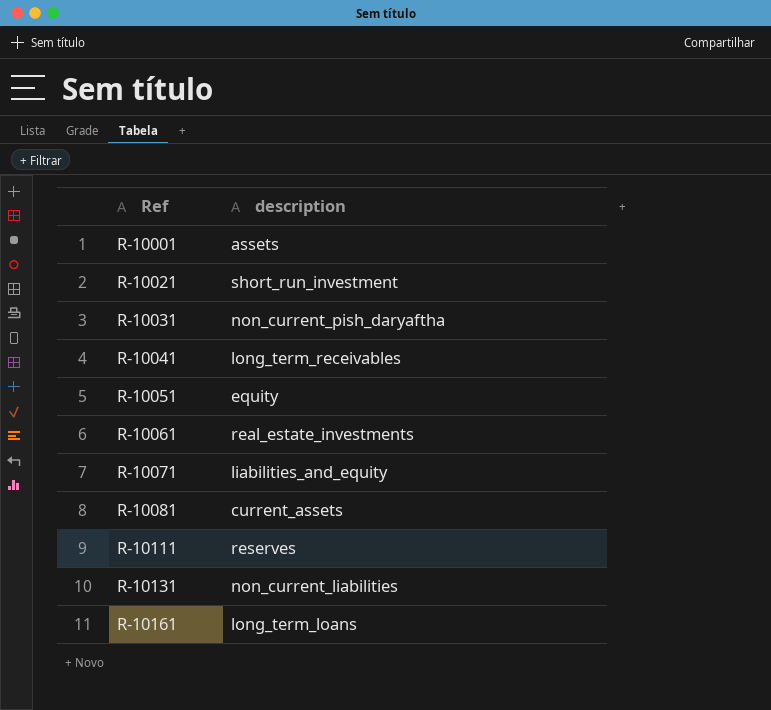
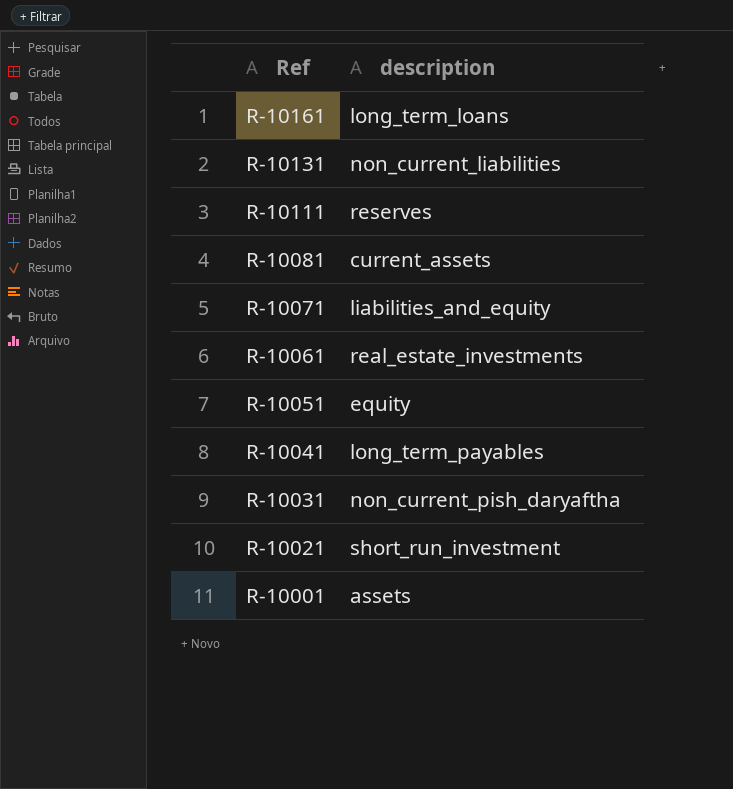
row order: Ref ascending -> Ref descending
R-10041 | description: long_term_receivables -> long_term_payables

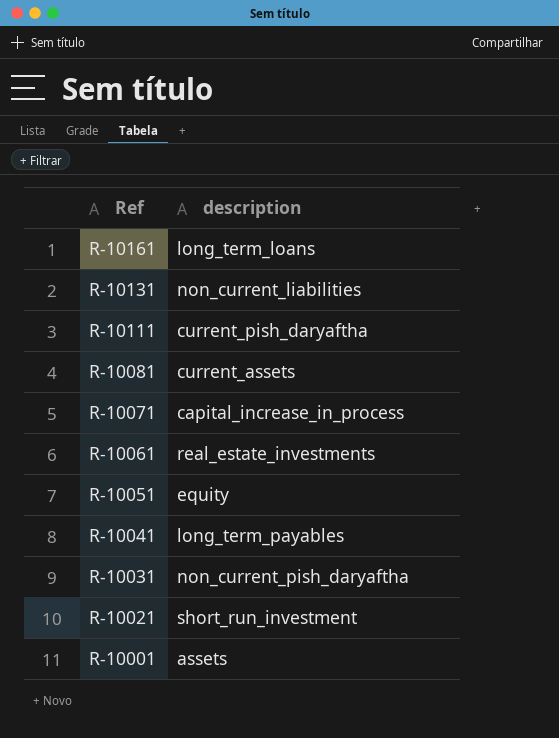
R-10111 | description: reserves -> current_pish_daryaftha
R-10071 | description: liabilities_and_equity -> capital_increase_in_process

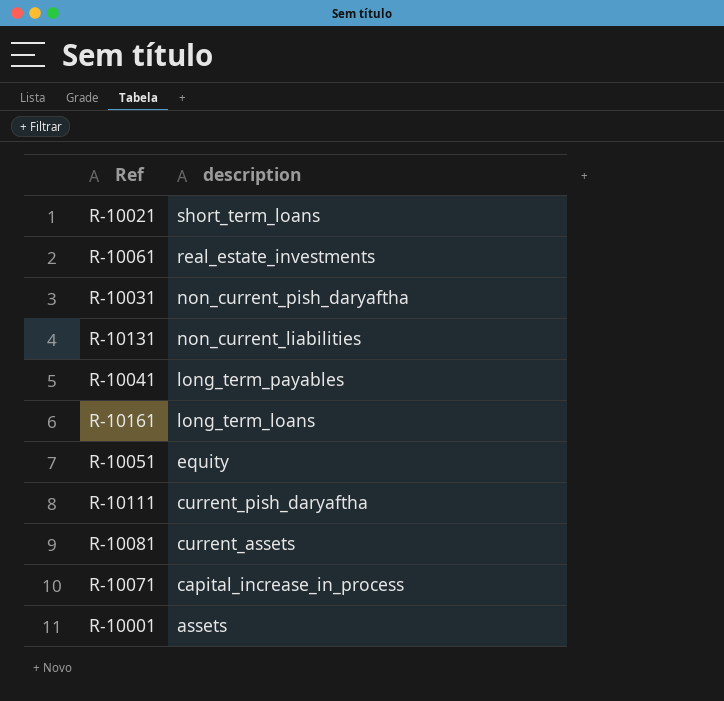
row order: Ref descending -> description descending
R-10021 | description: short_run_investment -> short_term_loans

